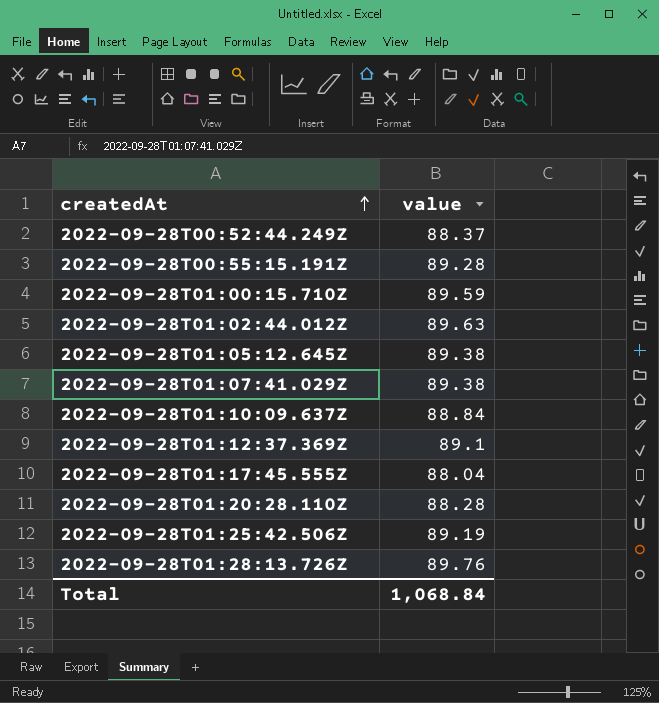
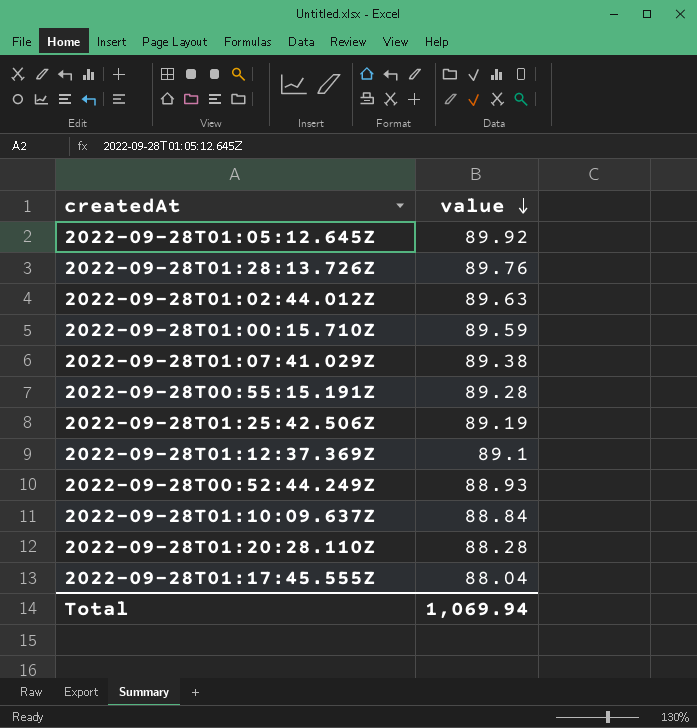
row order: createdAt ascending -> value descending
2022-09-28T01:05:12.645Z | value: 89.38 -> 89.92
2022-09-28T00:52:44.249Z | value: 88.37 -> 88.93
Total | value: 1,068.84 -> 1,069.94

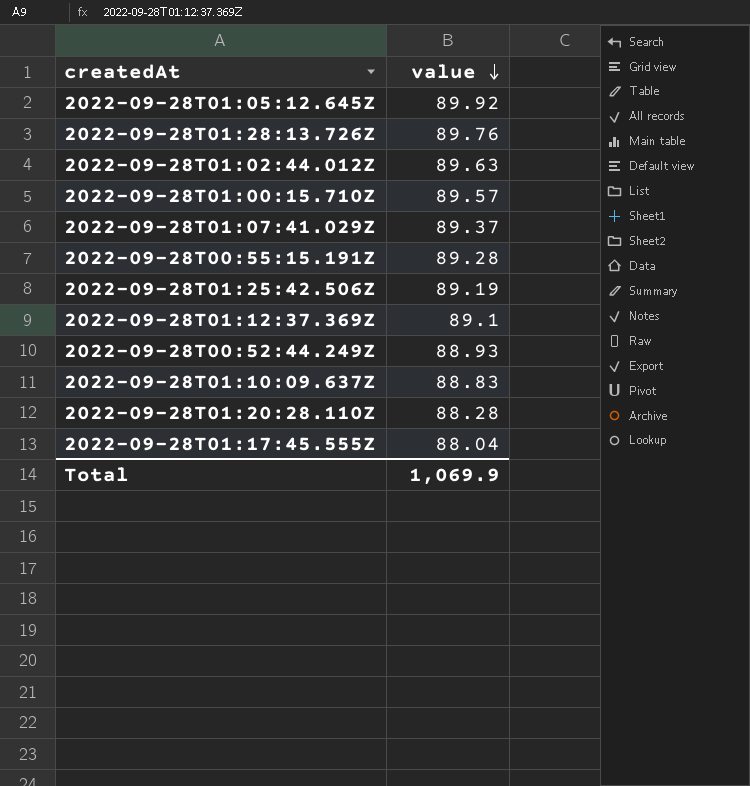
2022-09-28T01:00:15.710Z | value: 89.59 -> 89.57
2022-09-28T01:07:41.029Z | value: 89.38 -> 89.37
2022-09-28T01:10:09.637Z | value: 88.84 -> 88.83
Total | value: 1,069.94 -> 1,069.9

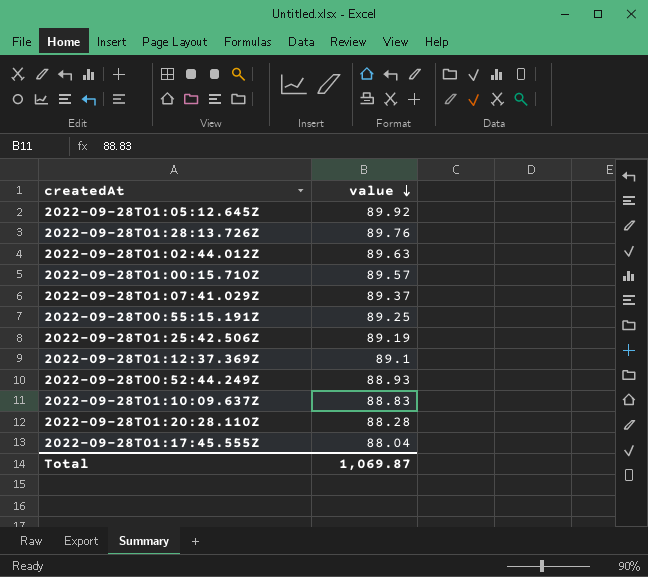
2022-09-28T00:55:15.191Z | value: 89.28 -> 89.25
Total | value: 1,069.9 -> 1,069.87

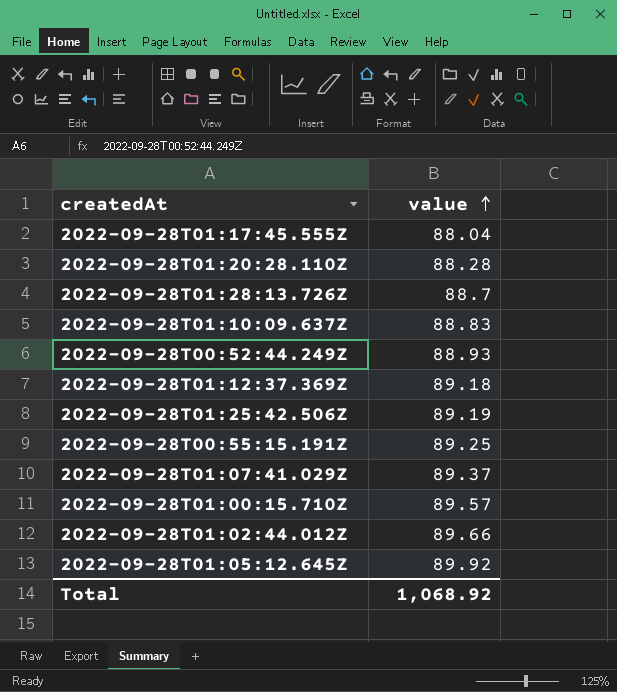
row order: value descending -> value ascending
2022-09-28T01:28:13.726Z | value: 89.76 -> 88.7
2022-09-28T01:12:37.369Z | value: 89.1 -> 89.18
2022-09-28T01:02:44.012Z | value: 89.63 -> 89.66
Total | value: 1,069.87 -> 1,068.92

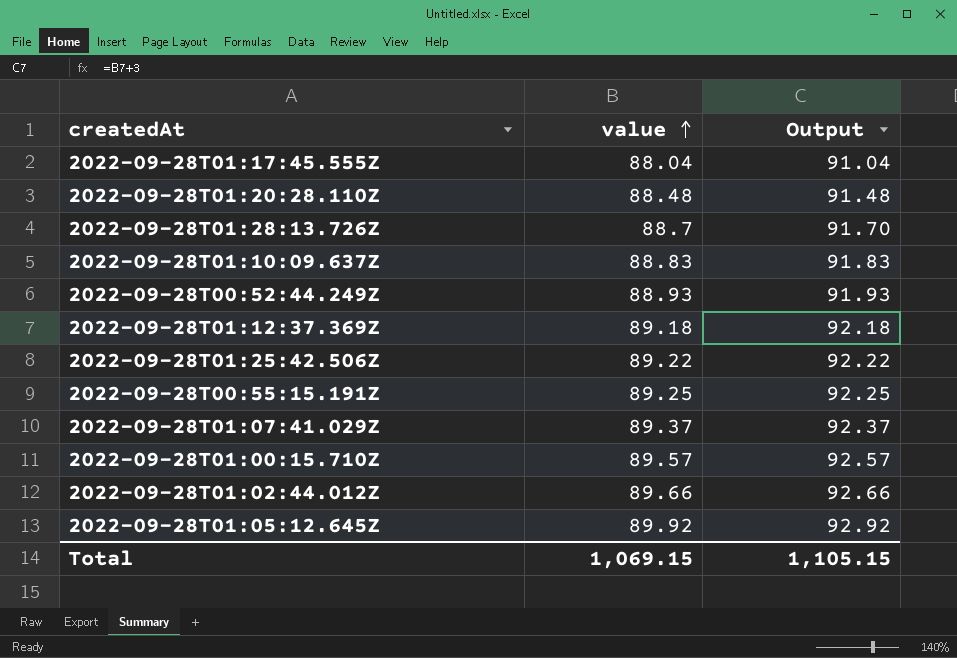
column Output | formula: none -> [value] + 3
2022-09-28T01:20:28.110Z | value: 88.28 -> 88.48
2022-09-28T01:25:42.506Z | value: 89.19 -> 89.22
Total | value: 1,068.92 -> 1,069.15

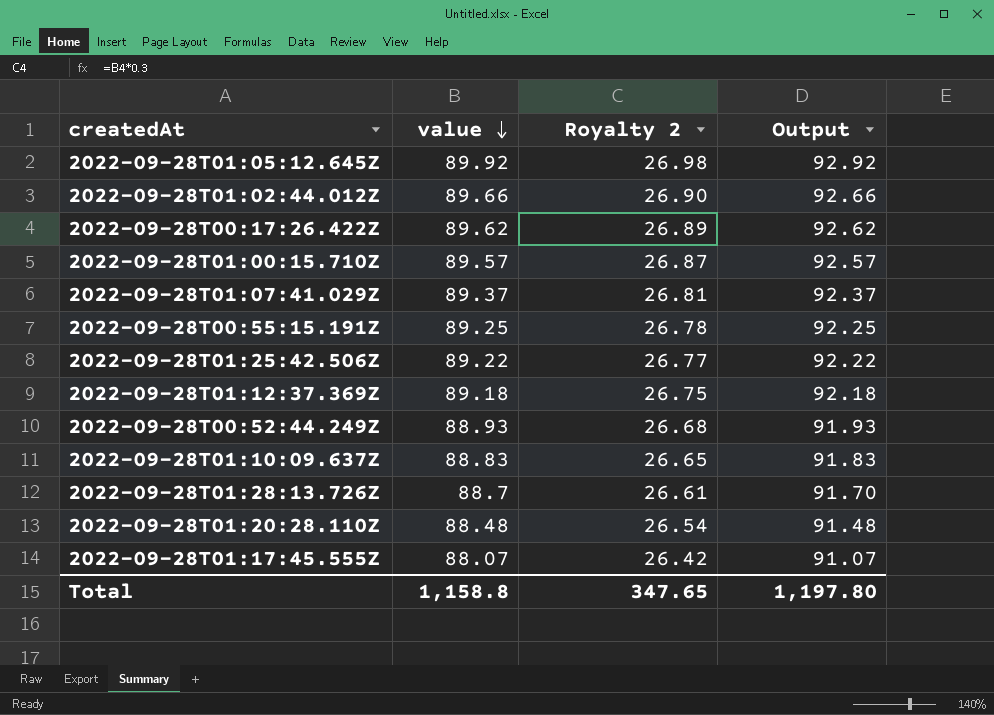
row order: value ascending -> value descending
column Royalty 2 | formula: none -> [value] * 0.3
row 2022-09-28T00:17:26.422Z: none -> 89.62 | 26.89 | 92.62
2022-09-28T01:17:45.555Z | value: 88.04 -> 88.07
2022-09-28T01:17:45.555Z | Output: 91.04 -> 91.07
Total | value: 1,069.15 -> 1,158.8
Total | Output: 1,105.15 -> 1,197.80

